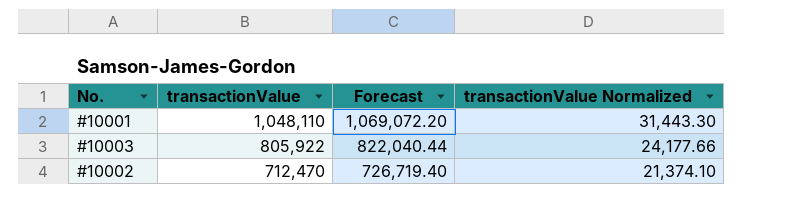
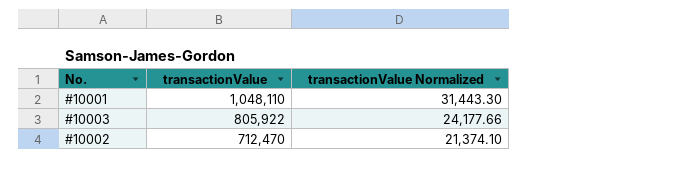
column Forecast | formula: [transactionValue] * 1.02 -> none

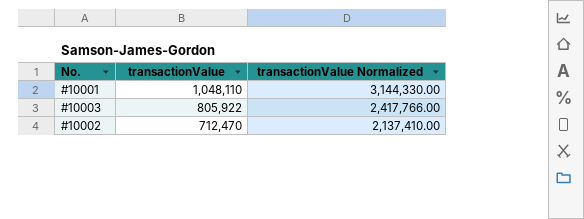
column transactionValue Normalized | formula: [transactionValue] * 0.03 -> [transactionValue] * 3

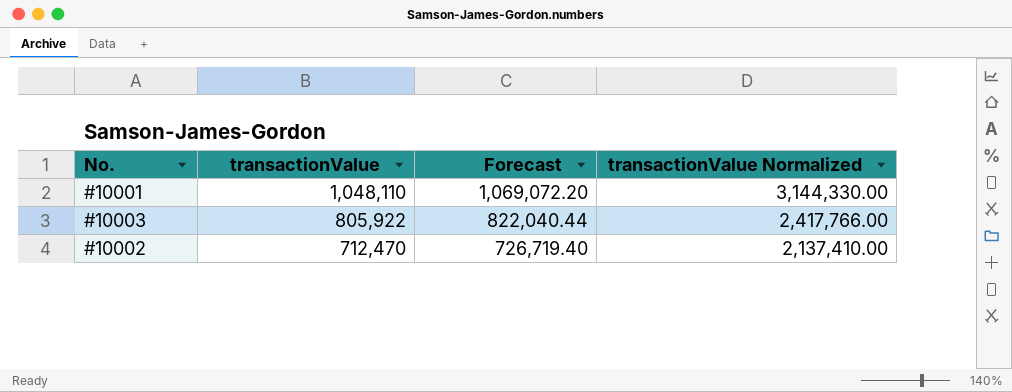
column Forecast | formula: none -> [transactionValue] * 1.02

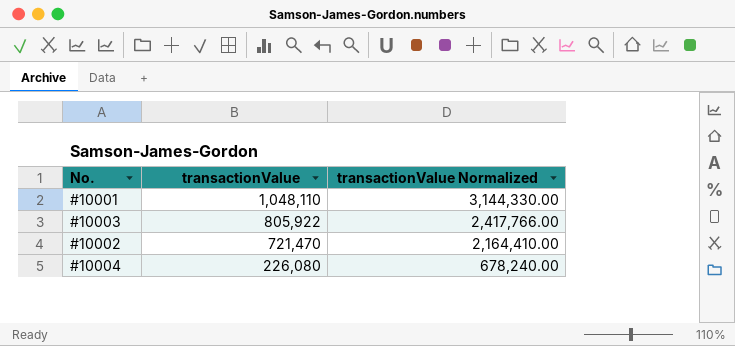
column Forecast | formula: [transactionValue] * 1.02 -> none
#10002 | transactionValue: 712,470 -> 721,470
#10002 | transactionValue Normalized: 2,137,410.00 -> 2,164,410.00
row #10004: none -> 226,080 | 678,240.00

